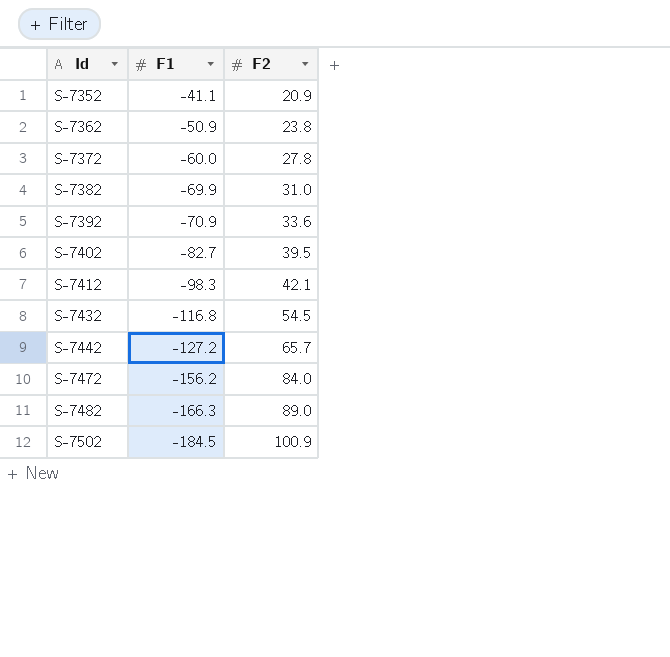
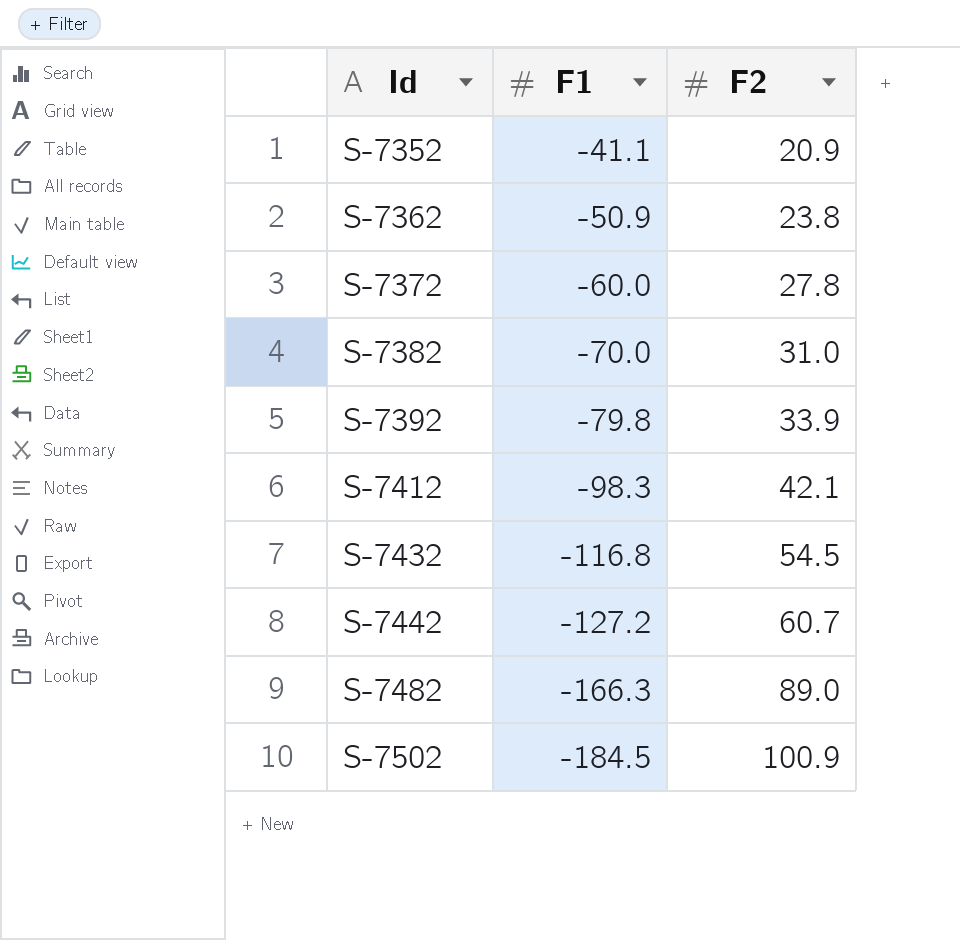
row S-7402: -82.7 | 39.5 -> none
row S-7472: -156.2 | 84.0 -> none
S-7382 | F1: -69.9 -> -70.0
S-7392 | F1: -70.9 -> -79.8
S-7392 | F2: 33.6 -> 33.9
S-7442 | F2: 65.7 -> 60.7

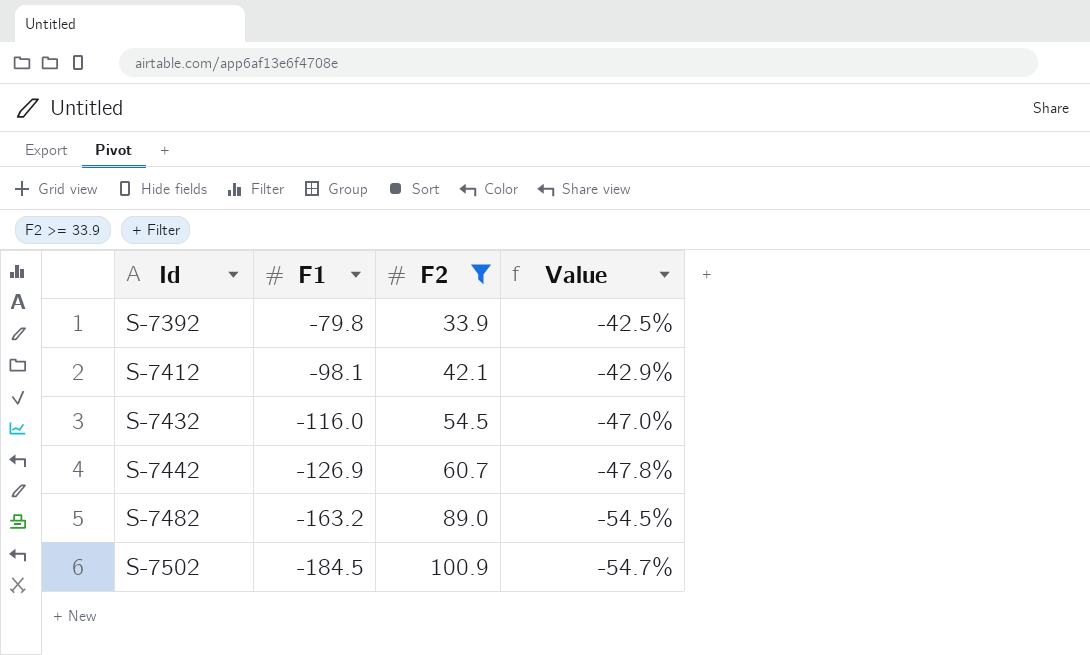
filter: none -> F2 >= 33.9
column Value | formula: none -> [F2] / [F1]
S-7412 | F1: -98.3 -> -98.1
S-7432 | F1: -116.8 -> -116.0
S-7442 | F1: -127.2 -> -126.9
S-7482 | F1: -166.3 -> -163.2

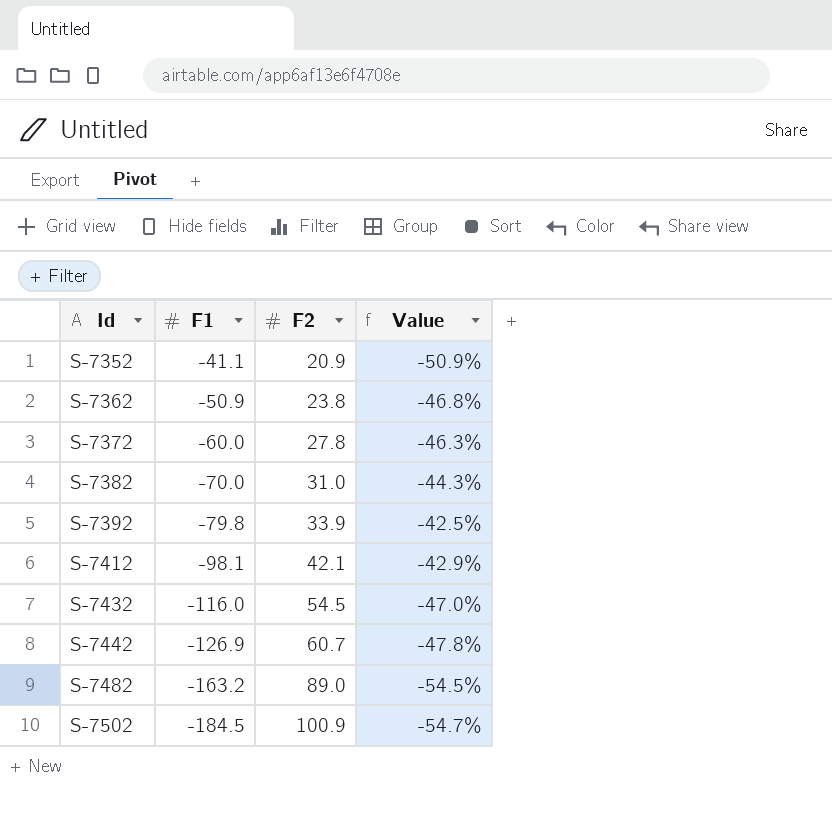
filter: F2 >= 33.9 -> none

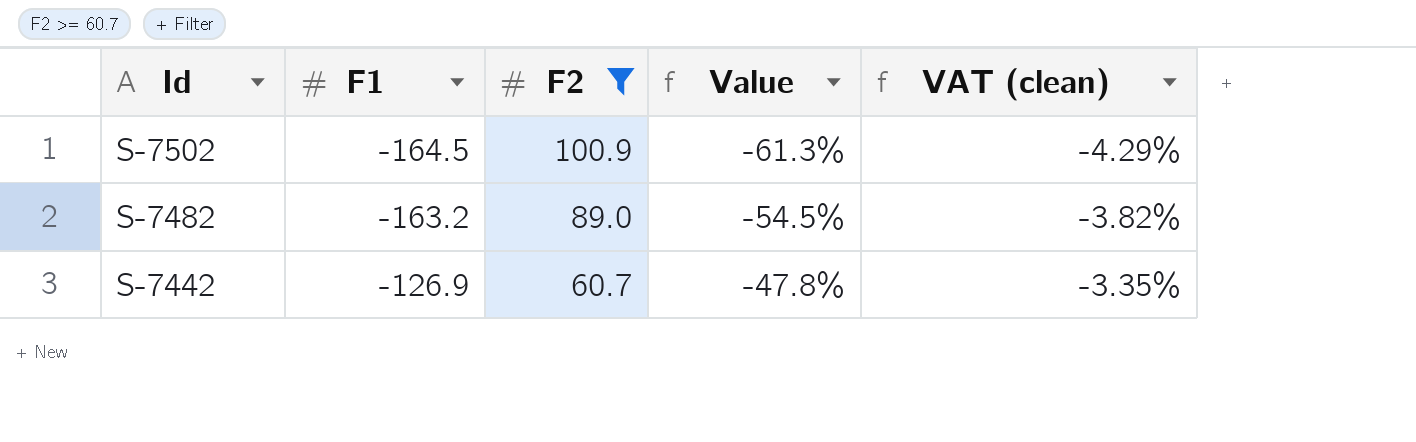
filter: none -> F2 >= 60.7
row order: Id ascending -> Id descending
column VAT (clean) | formula: none -> [Value] * 0.07
S-7502 | F1: -184.5 -> -164.5
S-7502 | Value: -54.7% -> -61.3%

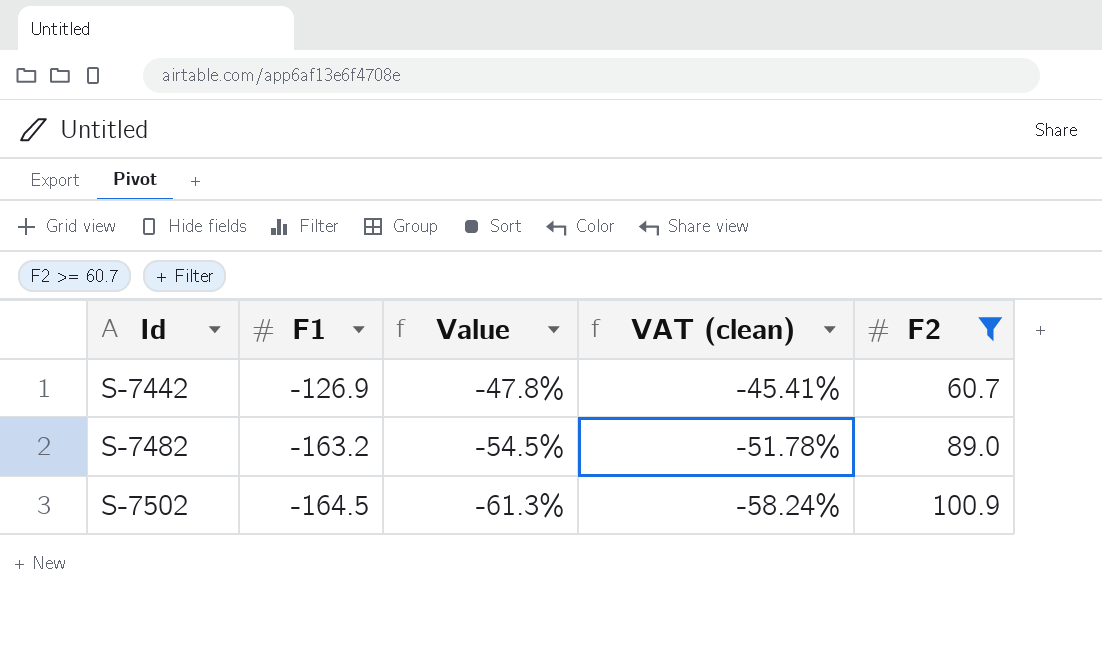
row order: Id descending -> Id ascending
column VAT (clean) | formula: [Value] * 0.07 -> [Value] * 0.95
column F2 | position: 3 -> 5

